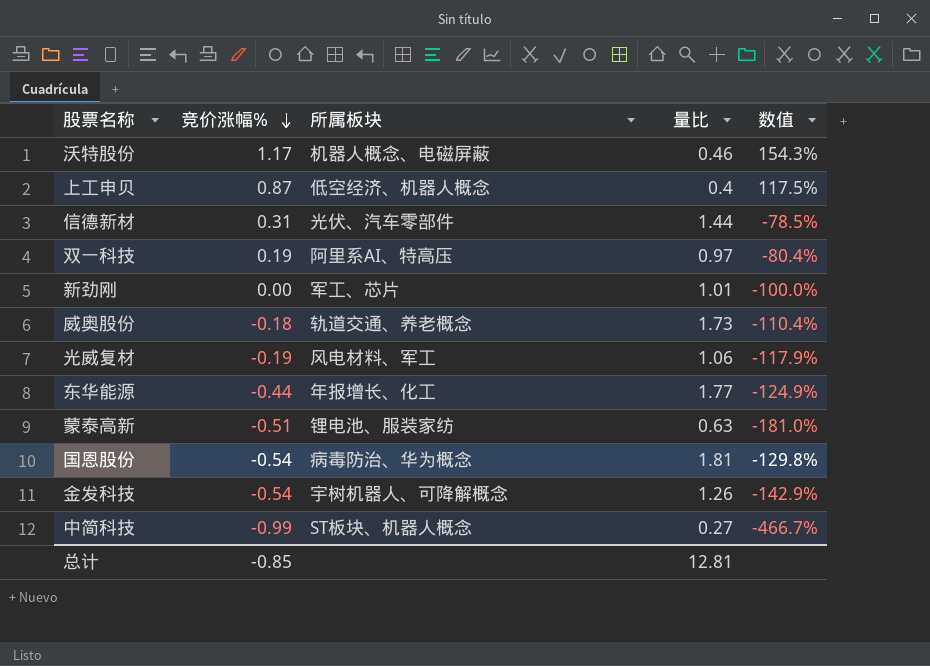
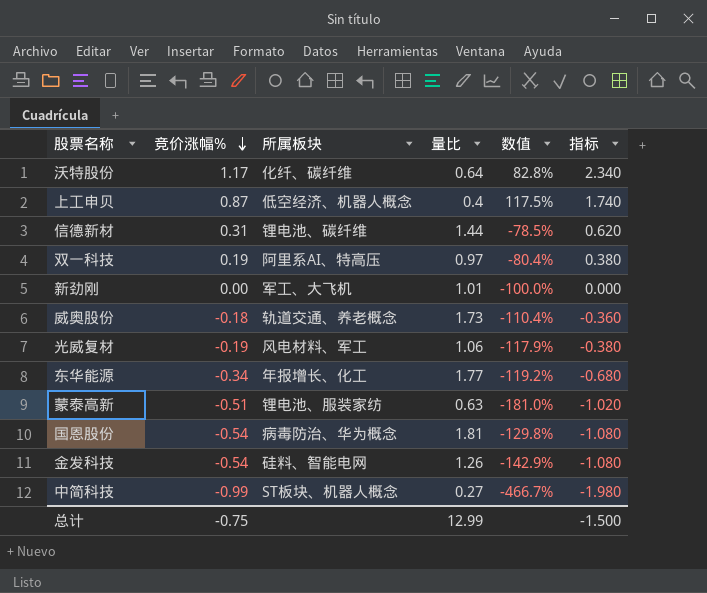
column 指标 | formula: none -> [竞价涨幅%] * 2
沃特股份 | 所属板块: 机器人概念、电磁屏蔽 -> 化纤、碳纤维
沃特股份 | 量比: 0.46 -> 0.64
沃特股份 | 数值: 154.3% -> 82.8%
信德新材 | 所属板块: 光伏、汽车零部件 -> 锂电池、碳纤维
新劲刚 | 所属板块: 军工、芯片 -> 军工、大飞机
东华能源 | 竞价涨幅%: -0.44 -> -0.34
东华能源 | 数值: -124.9% -> -119.2%
金发科技 | 所属板块: 宇树机器人、可降解概念 -> 硅料、智能电网
总计 | 竞价涨幅%: -0.85 -> -0.75
总计 | 量比: 12.81 -> 12.99

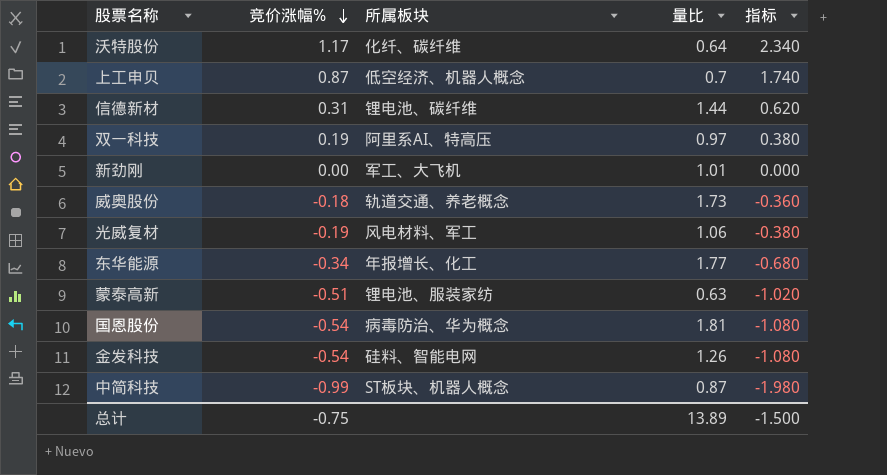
column 数值 | formula: ([竞价涨幅%] - [量比]) / [量比] -> none
上工申贝 | 量比: 0.4 -> 0.7
中简科技 | 量比: 0.27 -> 0.87
总计 | 量比: 12.99 -> 13.89

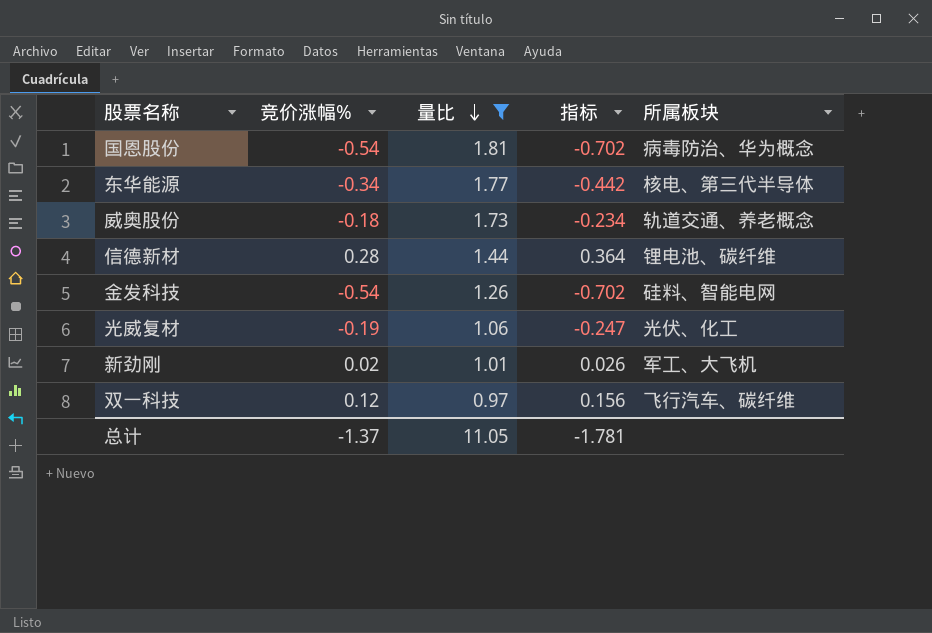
filter: none -> 量比 >= 0.97
row order: 竞价涨幅% descending -> 量比 descending
column 指标 | formula: [竞价涨幅%] * 2 -> [竞价涨幅%] * 1.3
column 所属板块 | position: 3 -> 5
东华能源 | 所属板块: 年报增长、化工 -> 核电、第三代半导体
信德新材 | 竞价涨幅%: 0.31 -> 0.28
光威复材 | 所属板块: 风电材料、军工 -> 光伏、化工
新劲刚 | 竞价涨幅%: 0.00 -> 0.02
双一科技 | 竞价涨幅%: 0.19 -> 0.12
双一科技 | 所属板块: 阿里系AI、特高压 -> 飞行汽车、碳纤维
总计 | 竞价涨幅%: -0.75 -> -1.37
总计 | 量比: 13.89 -> 11.05
总计 | 指标: -1.500 -> -1.781

